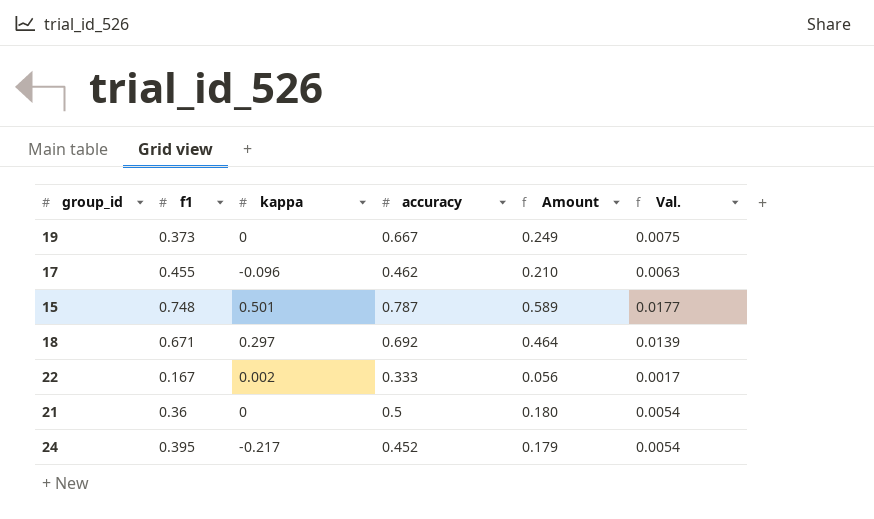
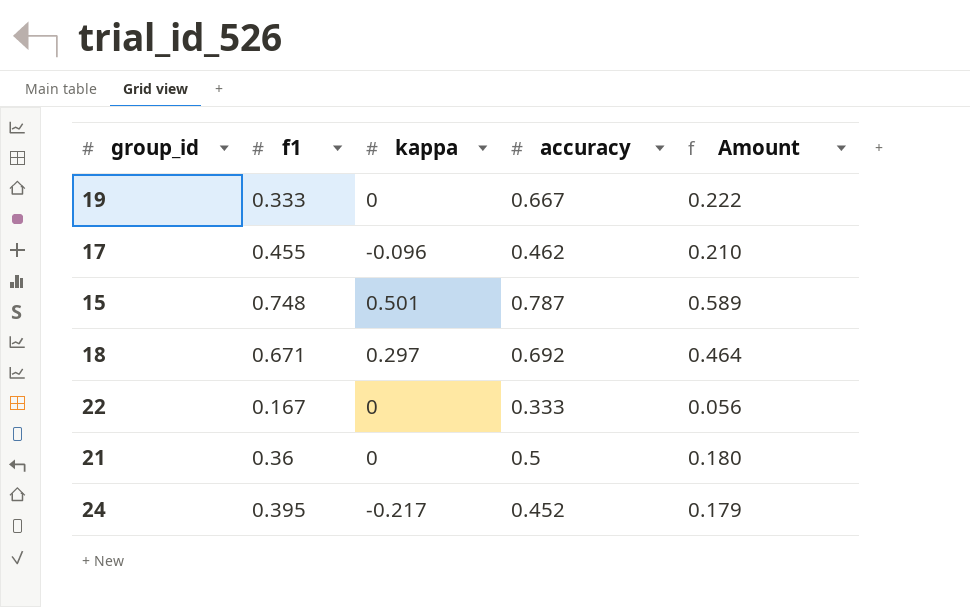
column Val. | formula: [Amount] * 0.03 -> none
19 | f1: 0.373 -> 0.333
19 | Amount: 0.249 -> 0.222
22 | kappa: 0.002 -> 0

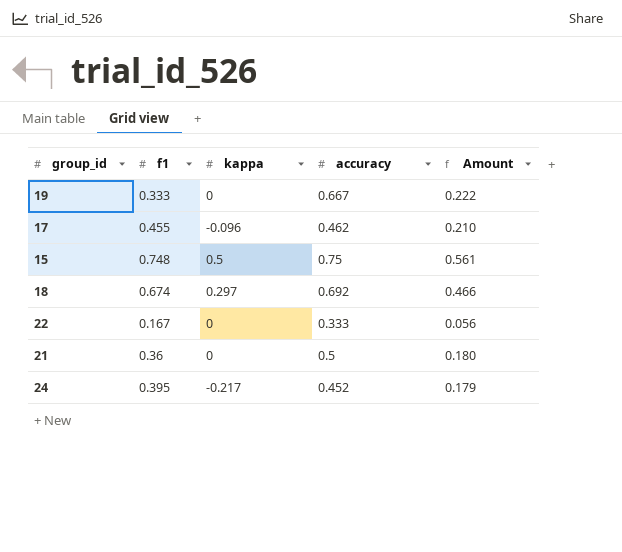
15 | kappa: 0.501 -> 0.5
15 | accuracy: 0.787 -> 0.75
15 | Amount: 0.589 -> 0.561
18 | f1: 0.671 -> 0.674
18 | Amount: 0.464 -> 0.466

